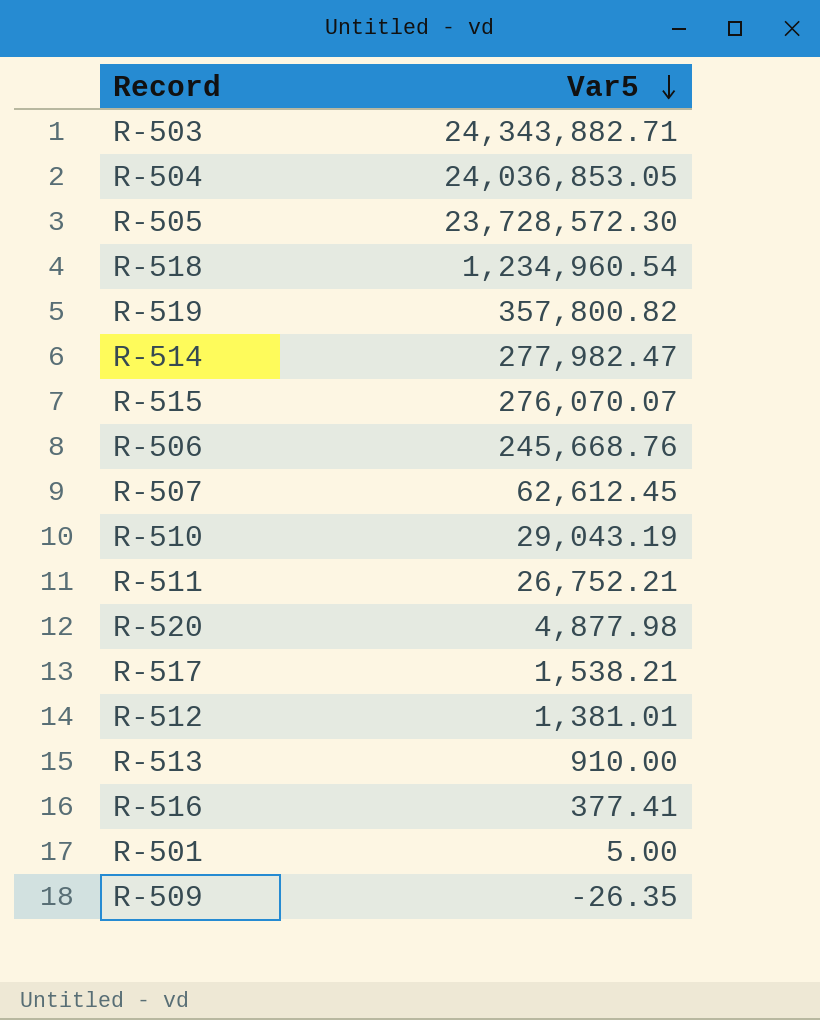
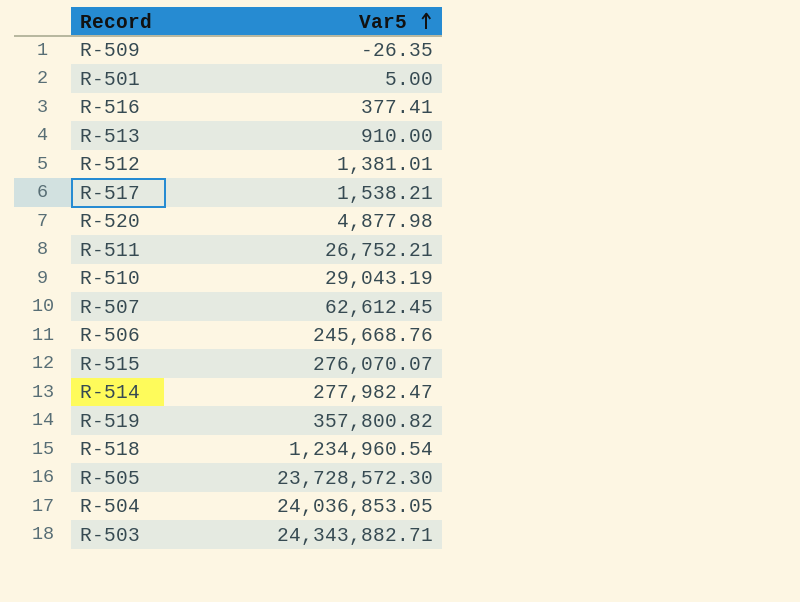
row order: Var5 descending -> Var5 ascending

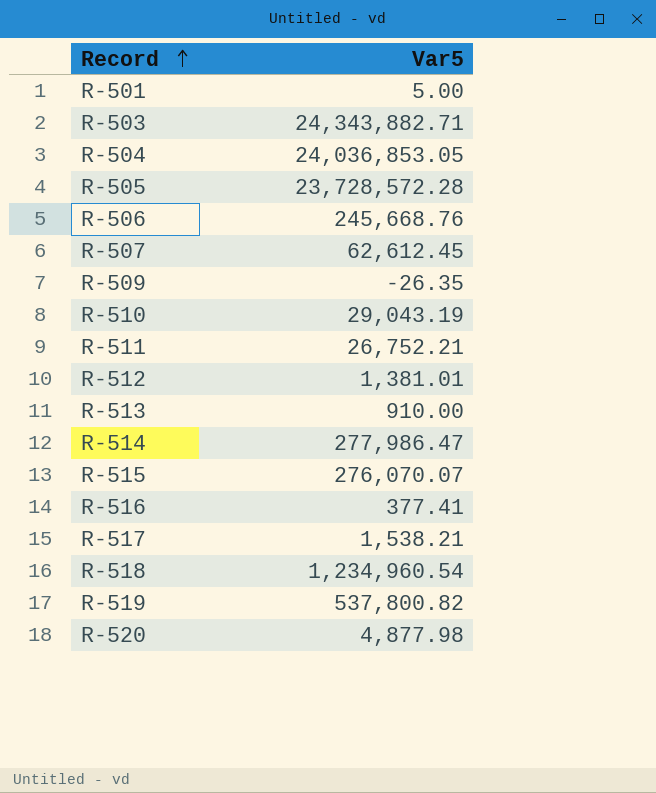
row order: Var5 ascending -> Record ascending
R-505 | Var5: 23,728,572.30 -> 23,728,572.28
R-514 | Var5: 277,982.47 -> 277,986.47
R-519 | Var5: 357,800.82 -> 537,800.82

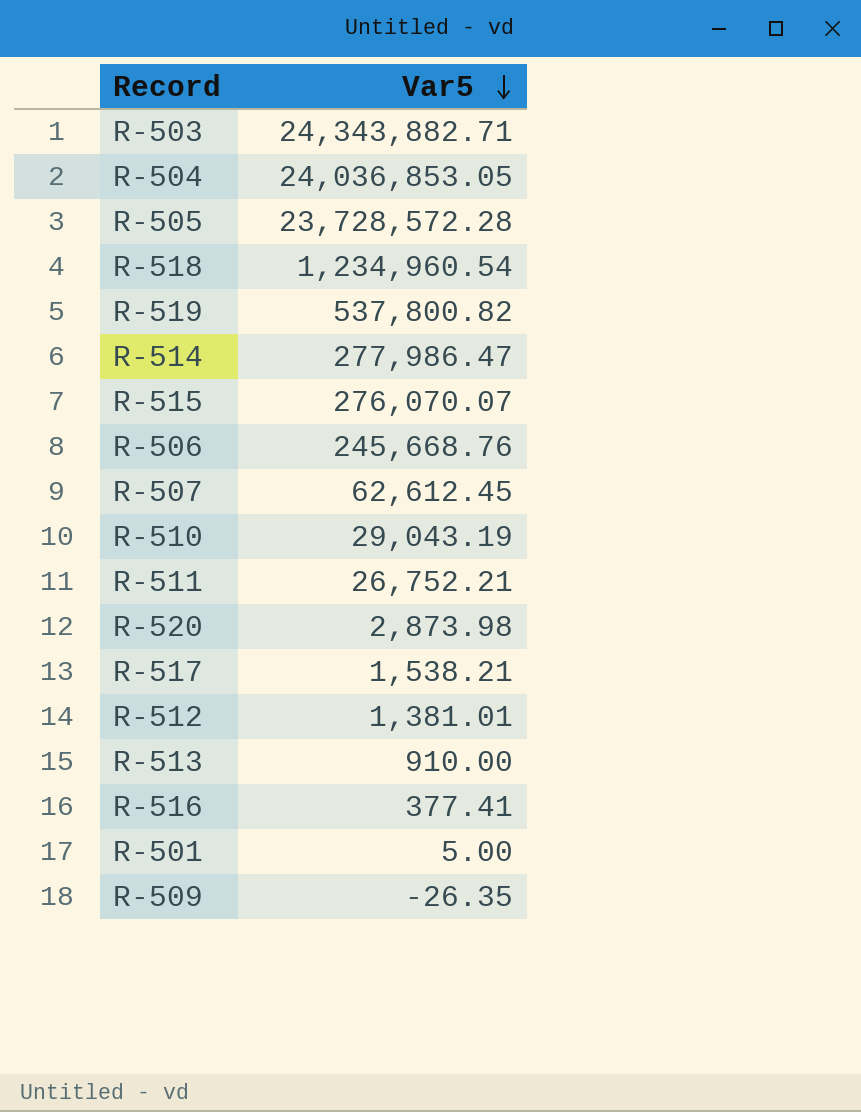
row order: Record ascending -> Var5 descending
R-520 | Var5: 4,877.98 -> 2,873.98

